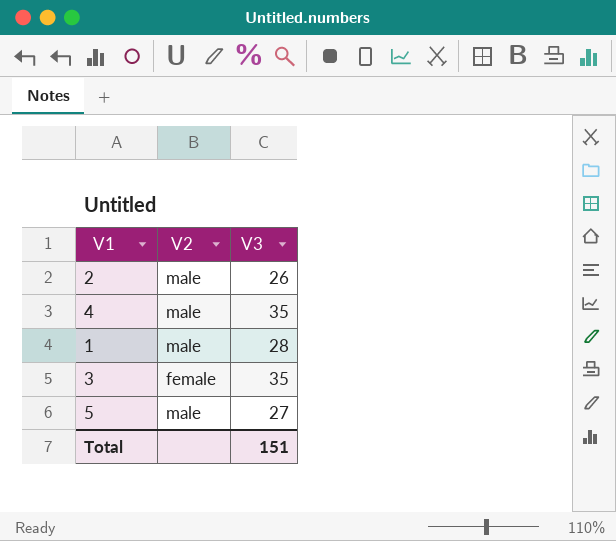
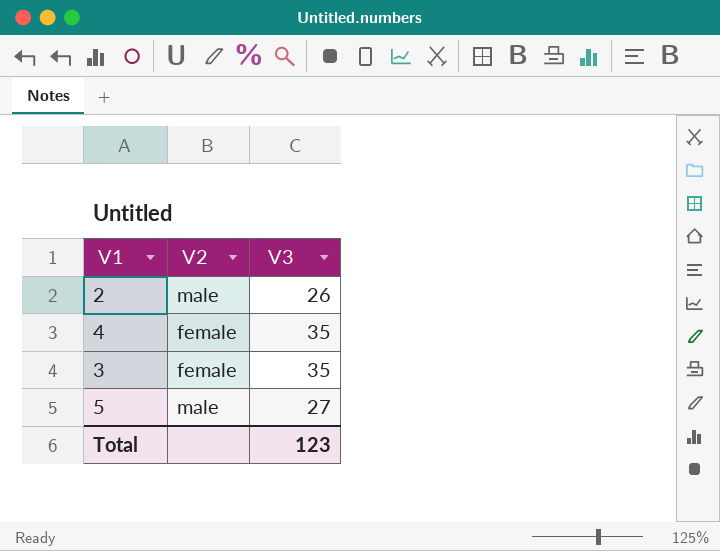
row 1: male | 28 -> none
4 | V2: male -> female
Total | V3: 151 -> 123

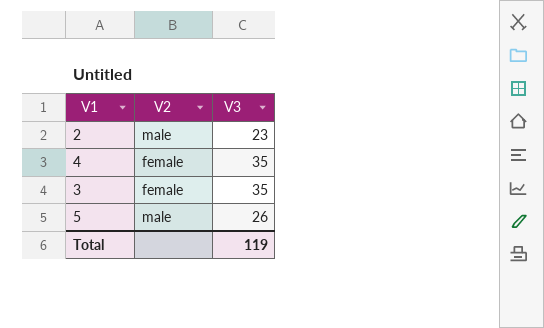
2 | V3: 26 -> 23
5 | V3: 27 -> 26
Total | V3: 123 -> 119

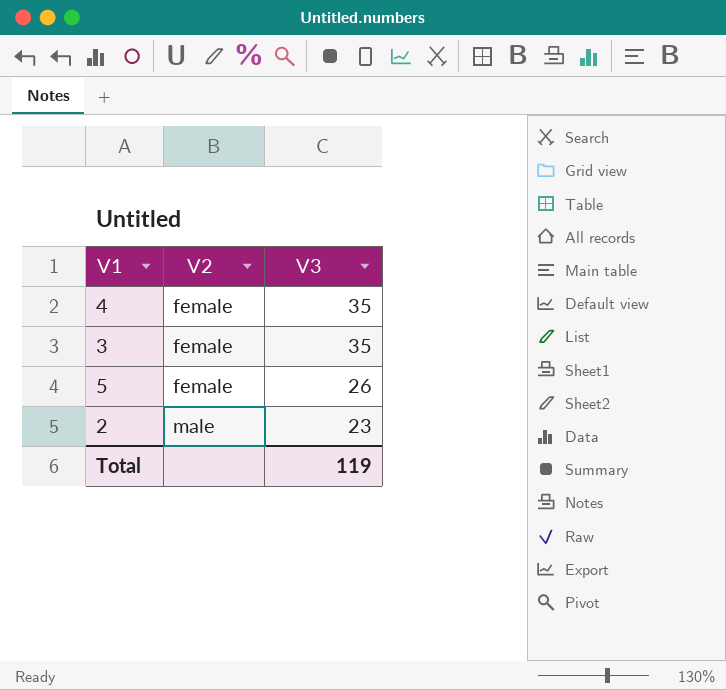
row order: none -> V2 ascending
5 | V2: male -> female

